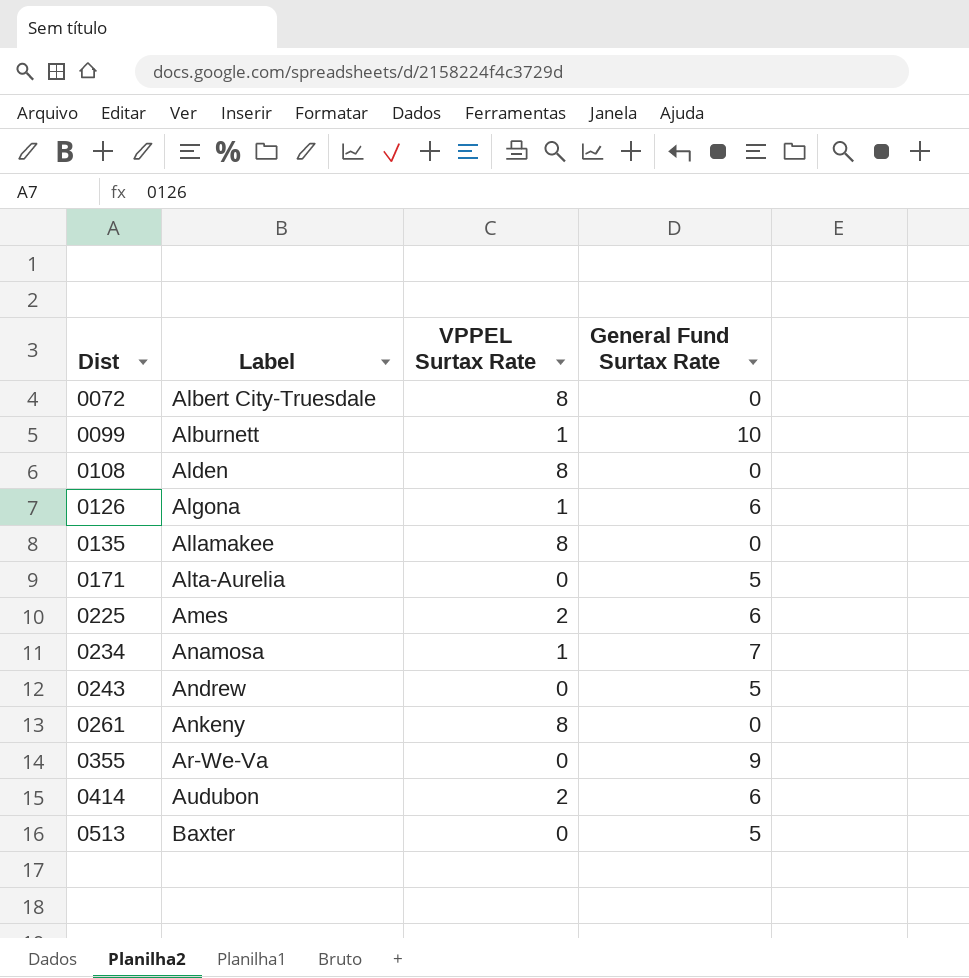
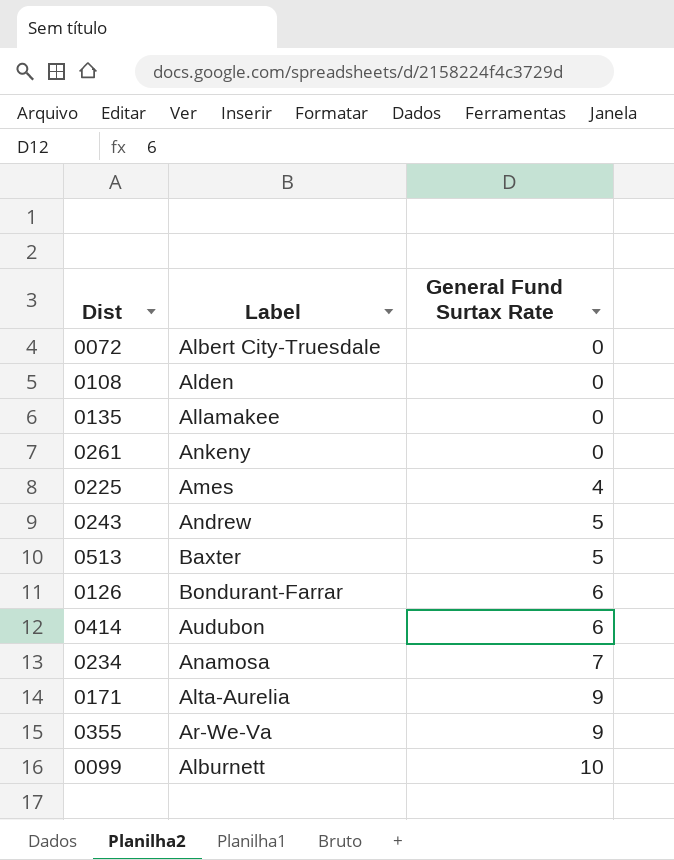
row order: Dist ascending -> General Fund Surtax Rate ascending
column VPPEL Surtax Rate | position: 3 -> none
0225 | General Fund Surtax Rate: 6 -> 4
0126 | Label: Algona -> Bondurant-Farrar
0171 | General Fund Surtax Rate: 5 -> 9

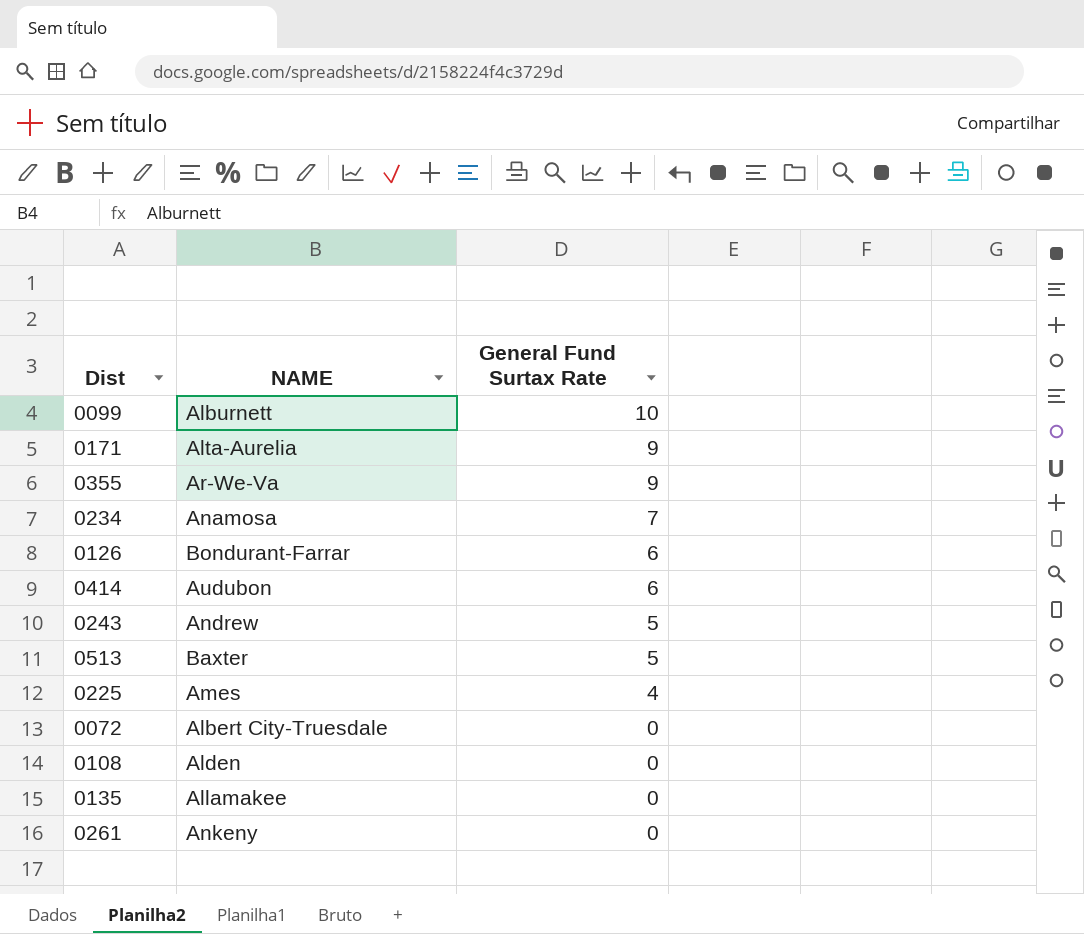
row order: General Fund Surtax Rate ascending -> General Fund Surtax Rate descending
column name: Label -> NAME

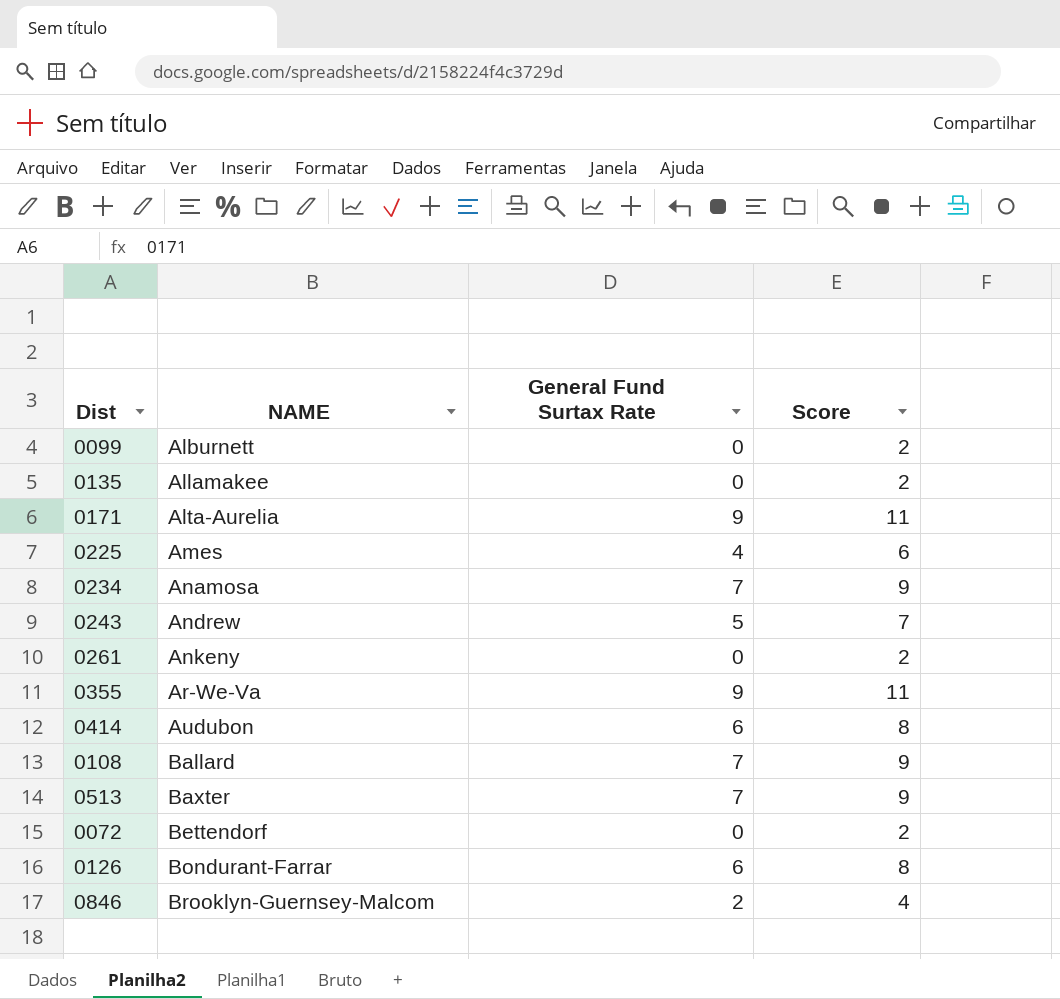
row order: General Fund Surtax Rate descending -> NAME ascending
column Score | formula: none -> [General Fund Surtax Rate] + 2
0099 | General Fund Surtax Rate: 10 -> 0
0108 | NAME: Alden -> Ballard
0108 | General Fund Surtax Rate: 0 -> 7
0513 | General Fund Surtax Rate: 5 -> 7
0072 | NAME: Albert City-Truesdale -> Bettendorf
row 0846: none -> Brooklyn-Guernsey-Malcom | 2 | 4

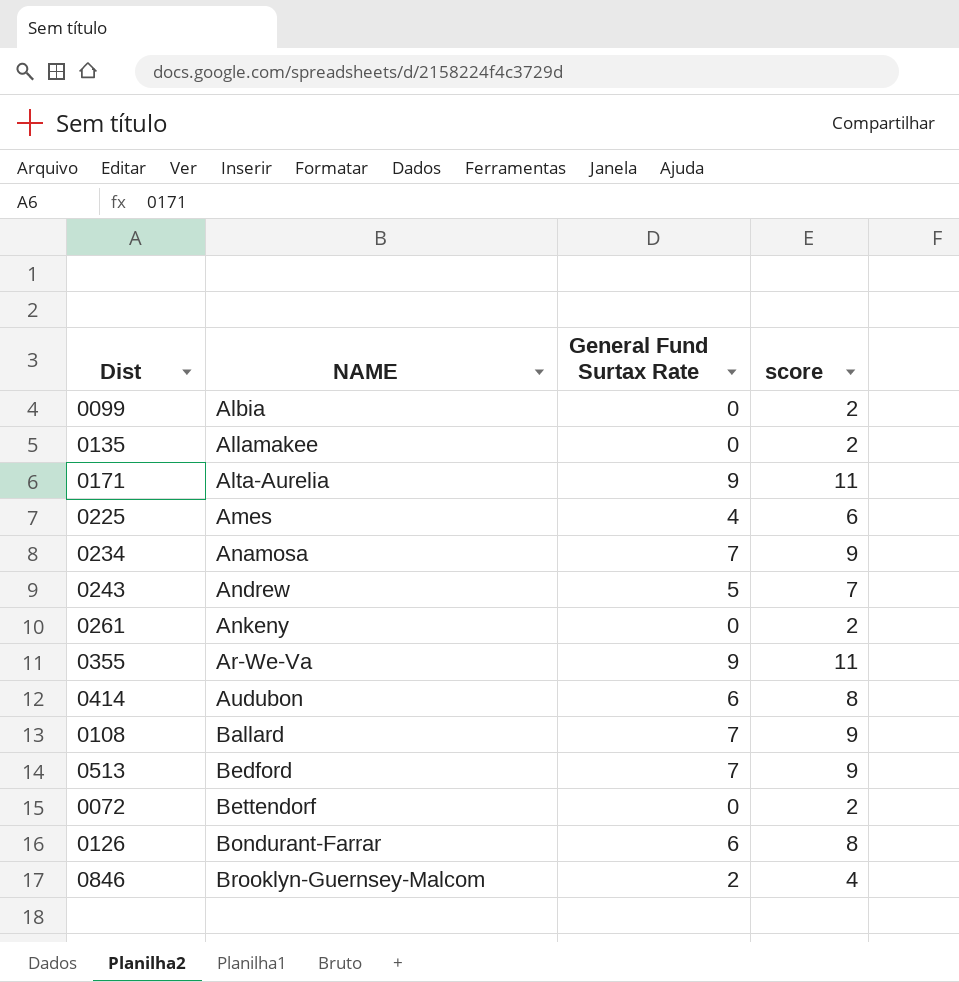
column name: Score -> score
0099 | NAME: Alburnett -> Albia
0513 | NAME: Baxter -> Bedford

